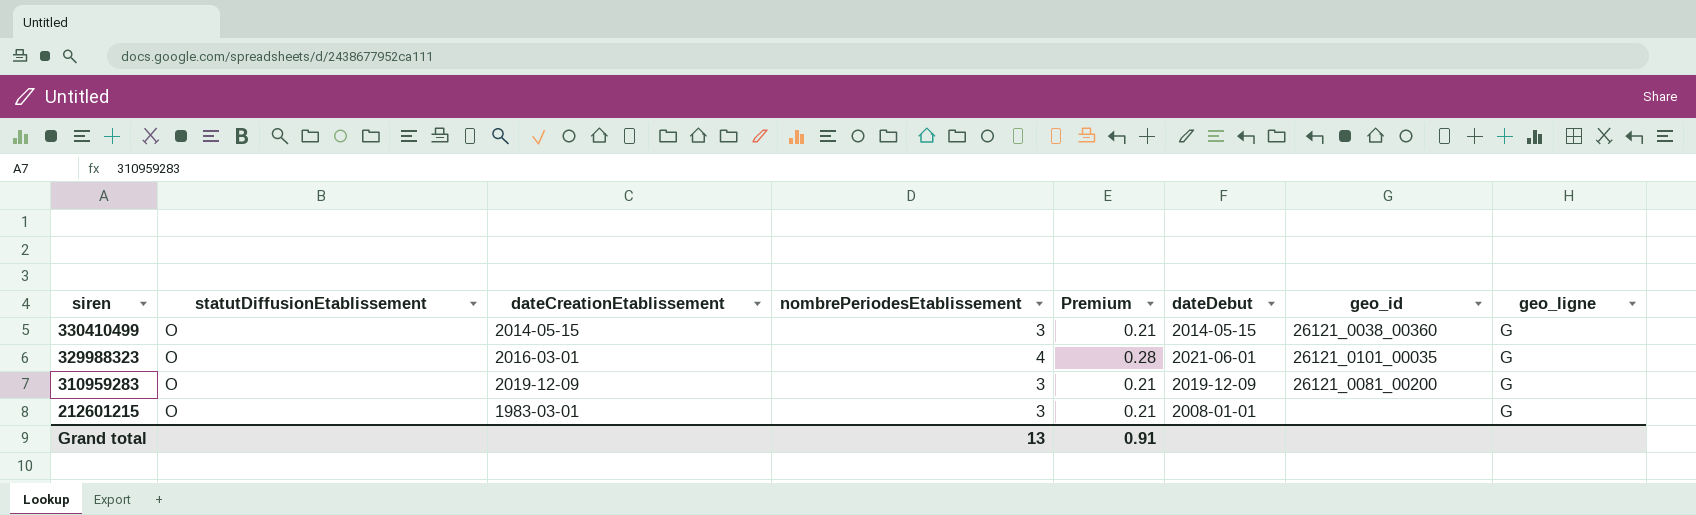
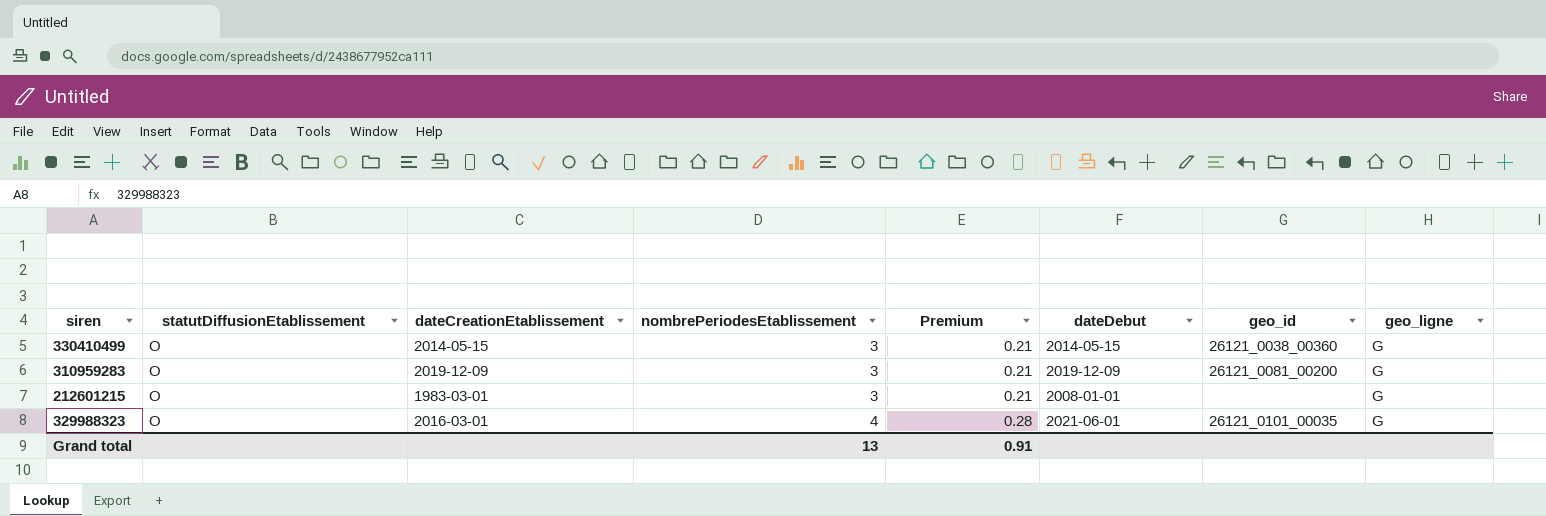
row order: siren descending -> nombrePeriodesEtablissement ascending

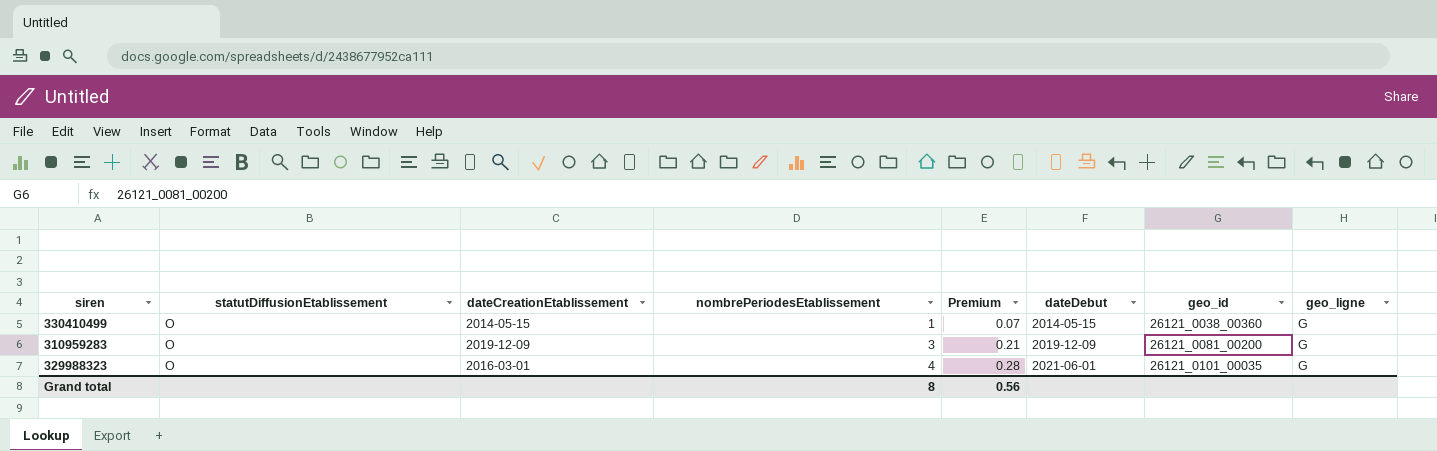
row 212601215: O | 1983-03-01 | 3 | 0.21 | 2008-01-01 | none | G -> none
330410499 | nombrePeriodesEtablissement: 3 -> 1
330410499 | Premium: 0.21 -> 0.07
Grand total | nombrePeriodesEtablissement: 13 -> 8
Grand total | Premium: 0.91 -> 0.56

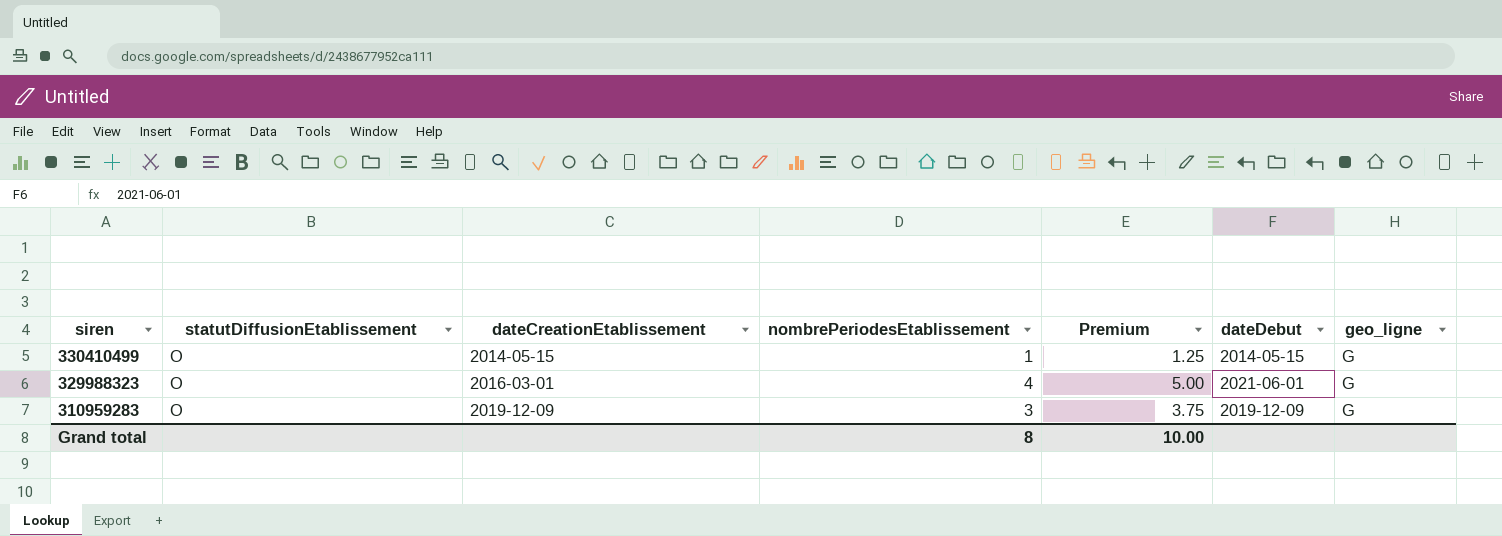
row order: nombrePeriodesEtablissement ascending -> siren descending
column geo_id | position: 7 -> none
column Premium | formula: [nombrePeriodesEtablissement] * 0.07 -> [nombrePeriodesEtablissement] * 1.25
Grand total | Premium: 0.56 -> 10.00

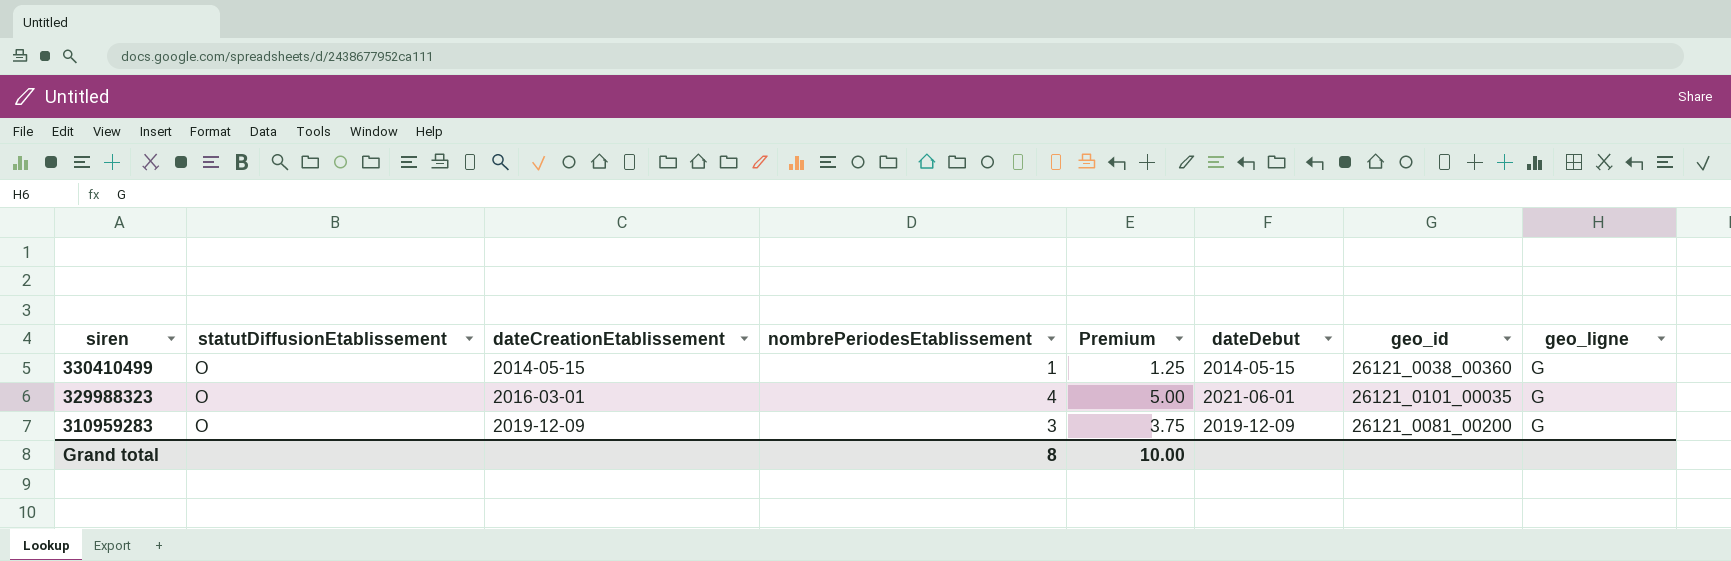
column geo_id | position: none -> 7

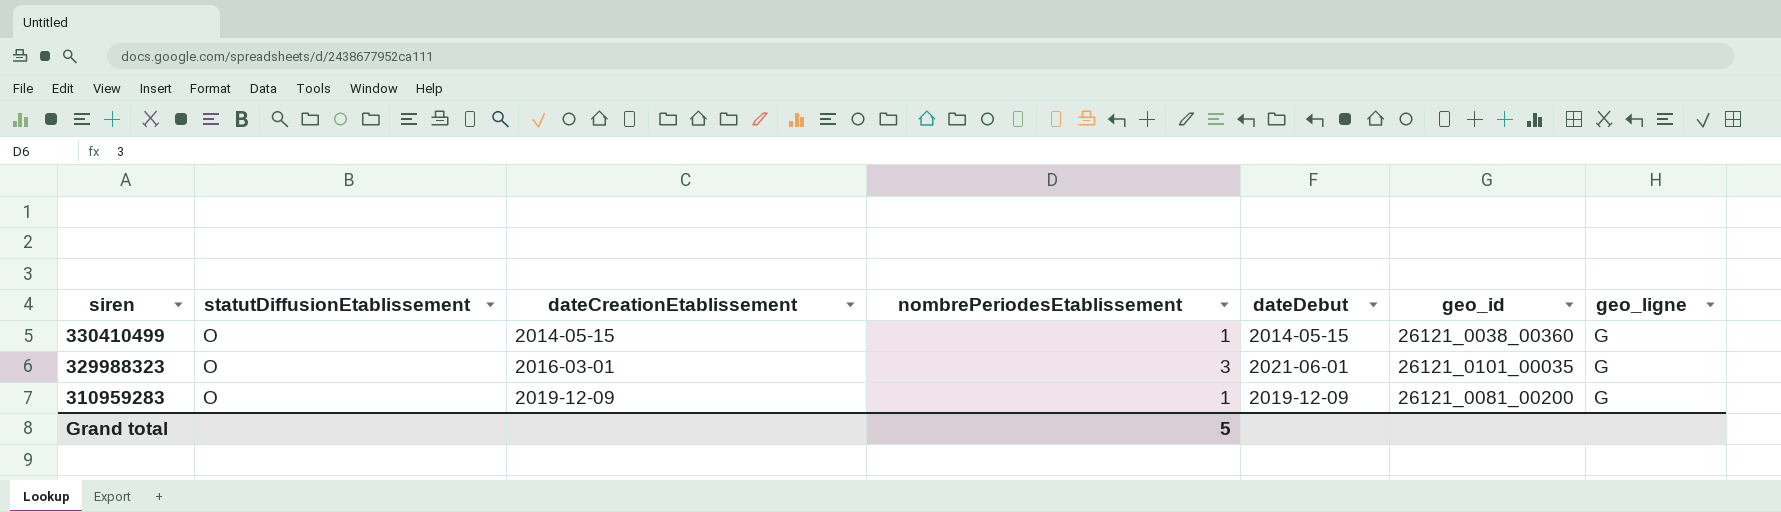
column Premium | formula: [nombrePeriodesEtablissement] * 1.25 -> none
329988323 | nombrePeriodesEtablissement: 4 -> 3
310959283 | nombrePeriodesEtablissement: 3 -> 1
Grand total | nombrePeriodesEtablissement: 8 -> 5

